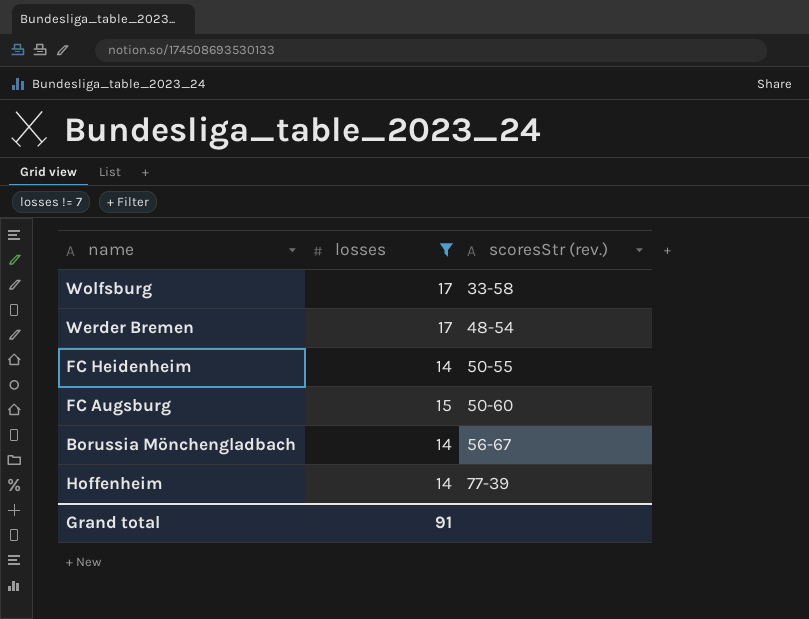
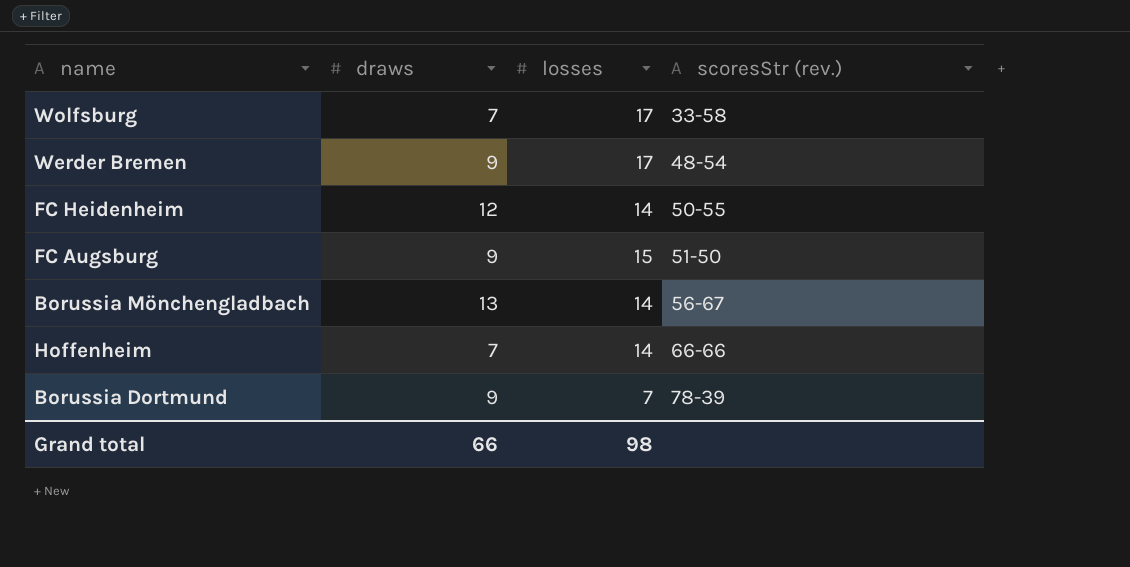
filter: losses != 7 -> none
column draws | position: none -> 2
FC Augsburg | scoresStr (rev.): 50-60 -> 51-50
Hoffenheim | scoresStr (rev.): 77-39 -> 66-66
Grand total | losses: 91 -> 98

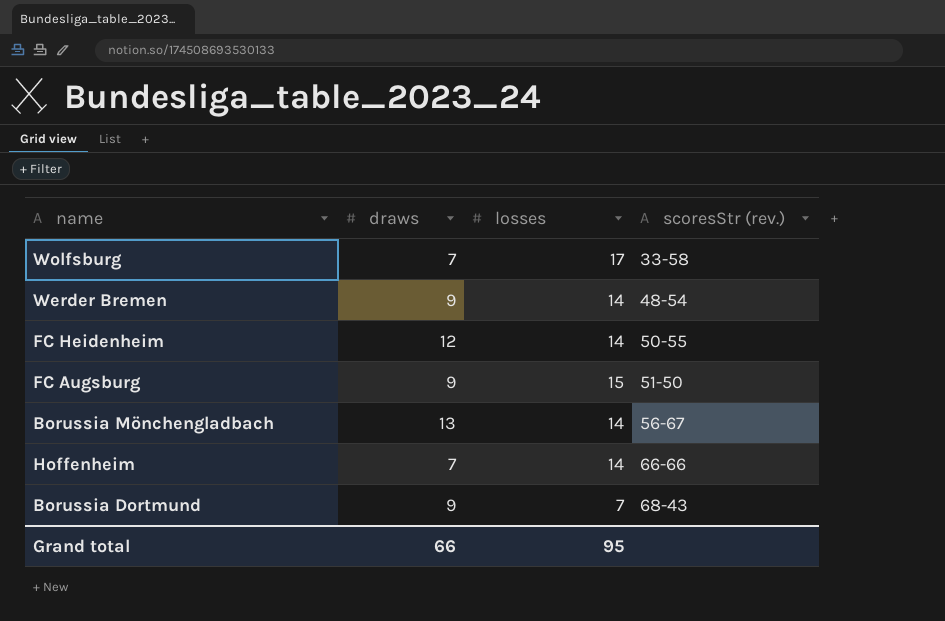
Werder Bremen | losses: 17 -> 14
Borussia Dortmund | scoresStr (rev.): 78-39 -> 68-43
Grand total | losses: 98 -> 95

